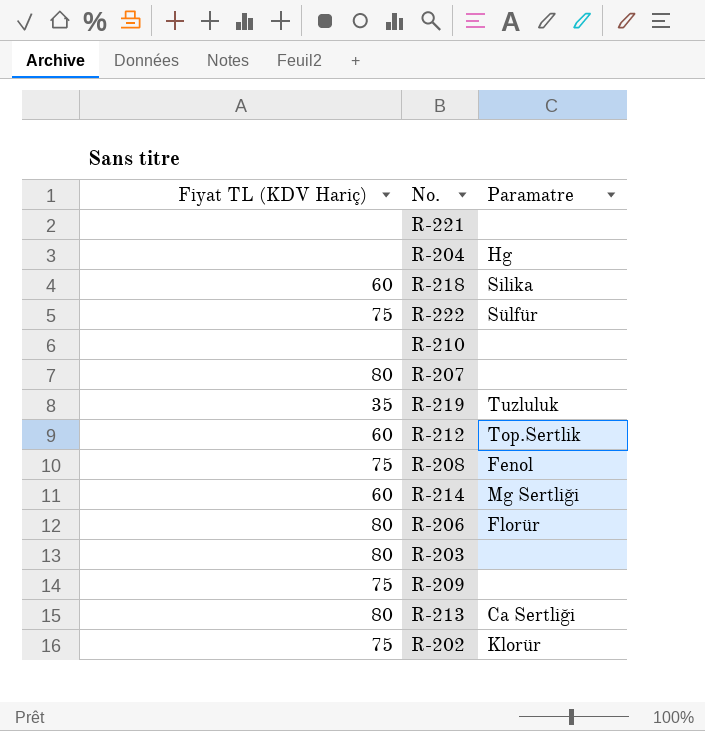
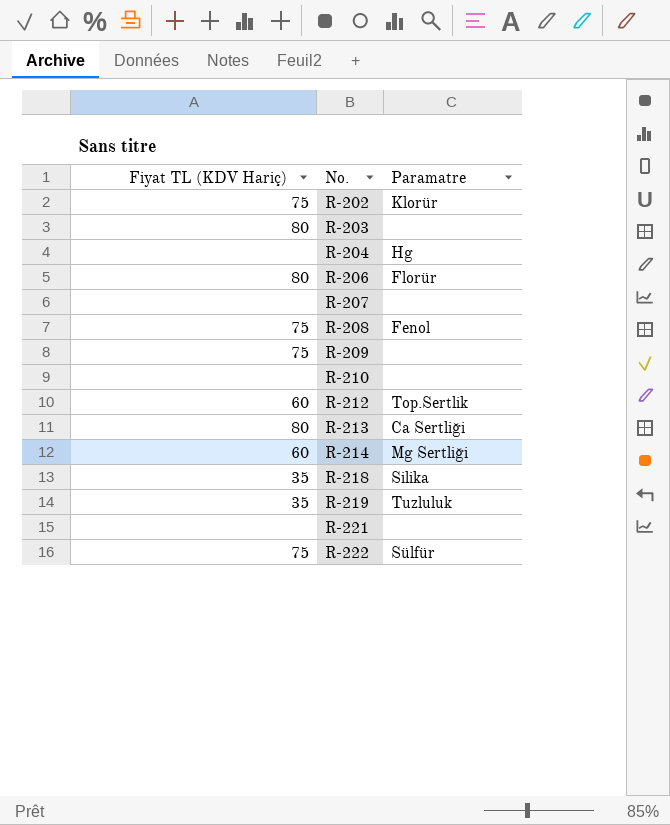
row order: none -> No. ascending
R-207 | Fiyat TL (KDV Hariç): 80 -> none
R-218 | Fiyat TL (KDV Hariç): 60 -> 35

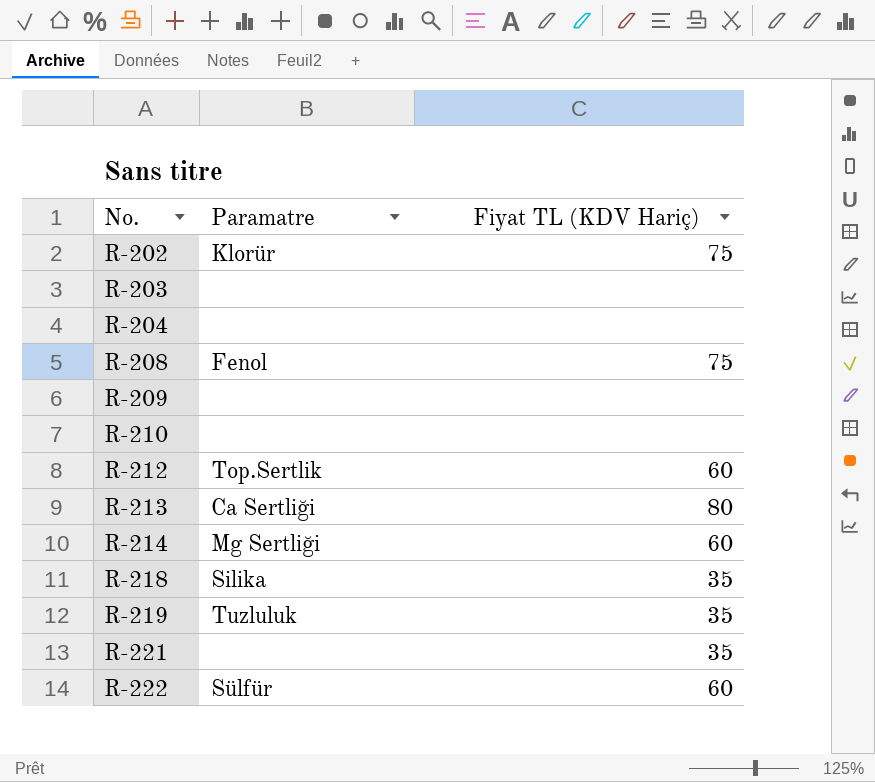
column Fiyat TL (KDV Hariç) | position: 1 -> 3
row R-206: 80 | Florür -> none
row R-207: none | none -> none
R-203 | Fiyat TL (KDV Hariç): 80 -> none
R-204 | Paramatre: Hg -> none
R-209 | Fiyat TL (KDV Hariç): 75 -> none
R-221 | Fiyat TL (KDV Hariç): none -> 35
R-222 | Fiyat TL (KDV Hariç): 75 -> 60

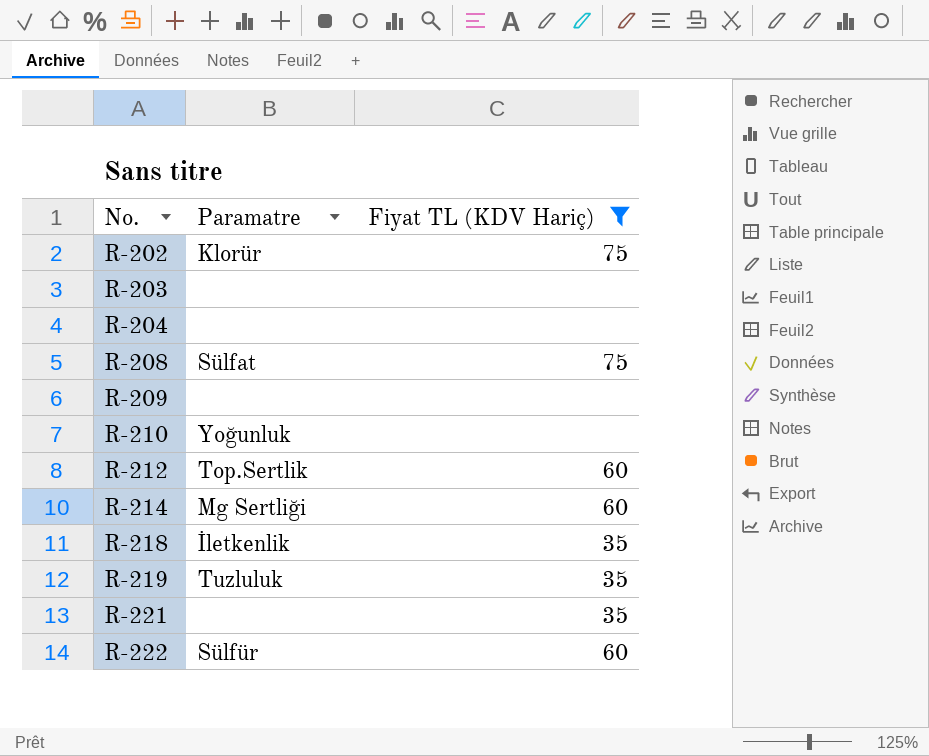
filter: none -> Fiyat TL (KDV Hariç) != 80
R-208 | Paramatre: Fenol -> Sülfat
R-210 | Paramatre: none -> Yoğunluk
R-218 | Paramatre: Silika -> İletkenlik

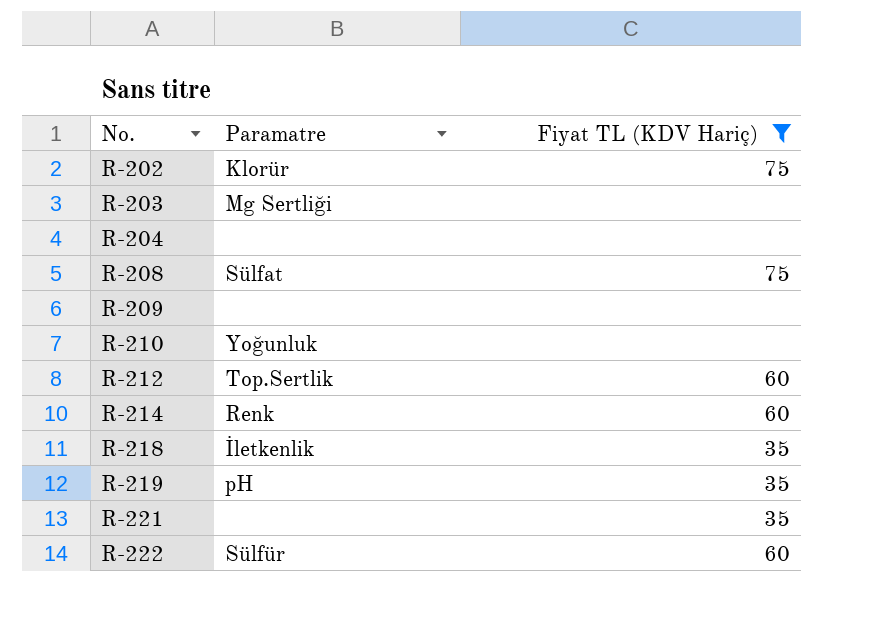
R-203 | Paramatre: none -> Mg Sertliği
R-214 | Paramatre: Mg Sertliği -> Renk
R-219 | Paramatre: Tuzluluk -> pH

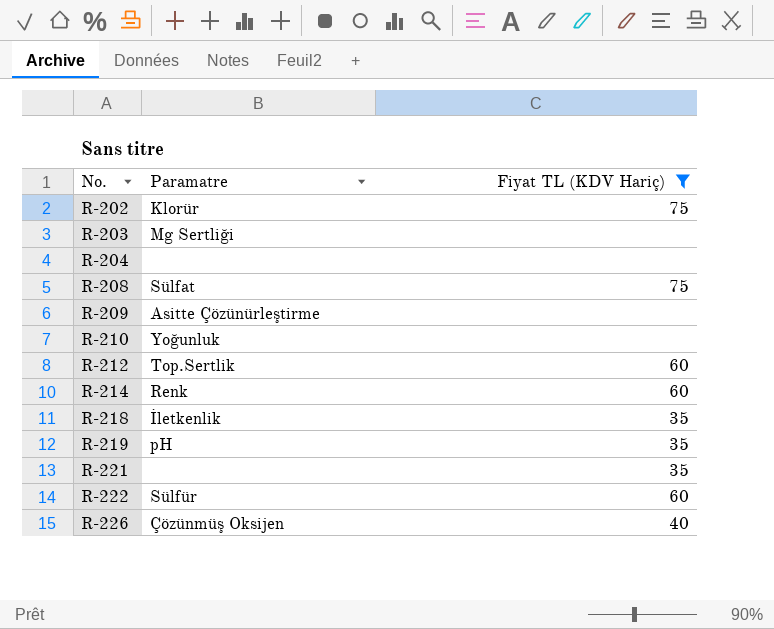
R-209 | Paramatre: none -> Asitte Çözünürleştirme
row R-226: none -> Çözünmüş Oksijen | 40

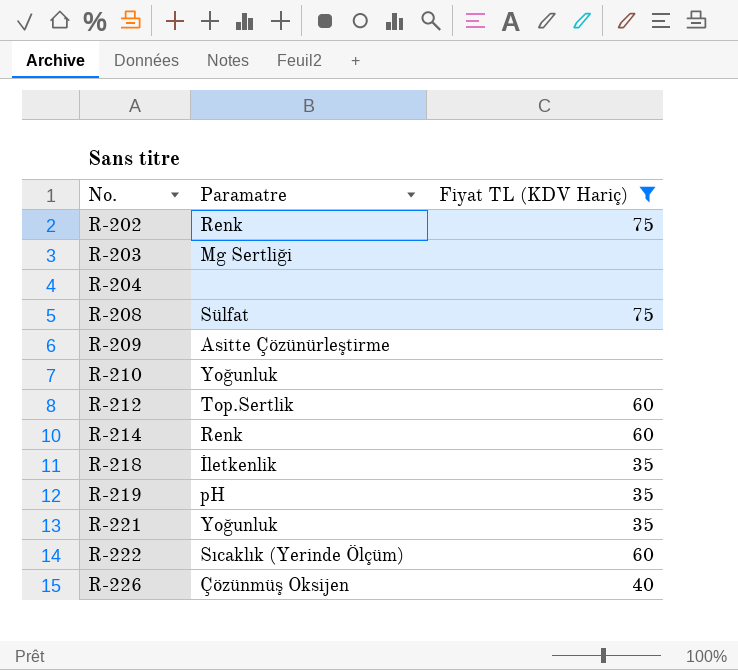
R-202 | Paramatre: Klorür -> Renk
R-221 | Paramatre: none -> Yoğunluk
R-222 | Paramatre: Sülfür -> Sıcaklık (Yerinde Ölçüm)

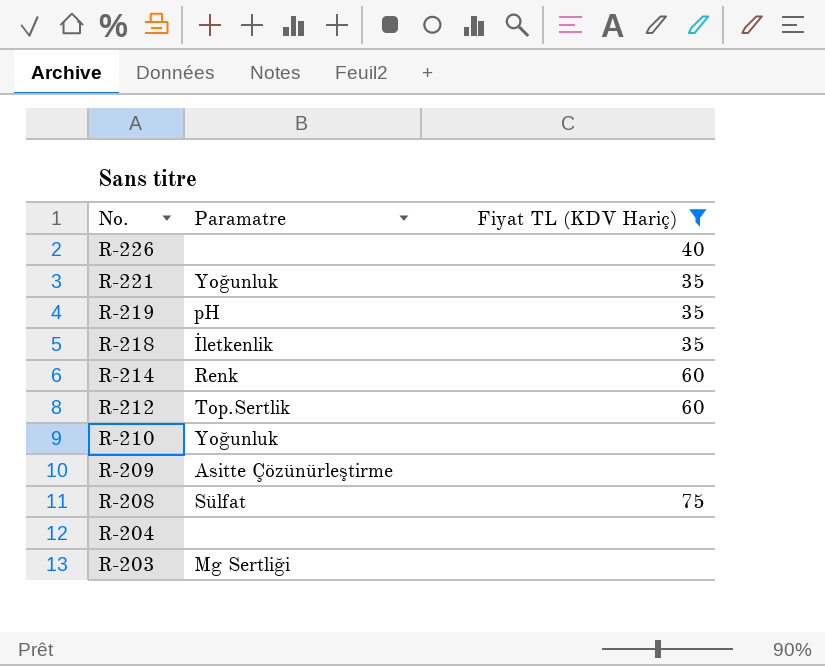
row order: No. ascending -> No. descending
row R-202: Renk | 75 -> none
row R-222: Sıcaklık (Yerinde Ölçüm) | 60 -> none
R-226 | Paramatre: Çözünmüş Oksijen -> none

